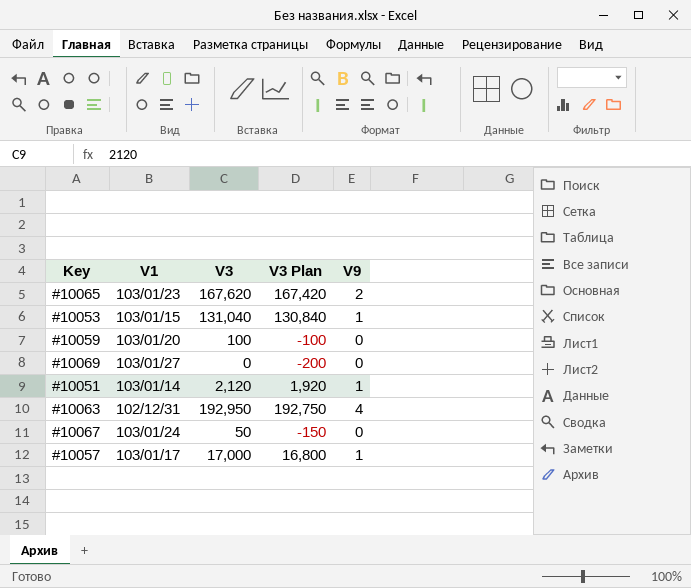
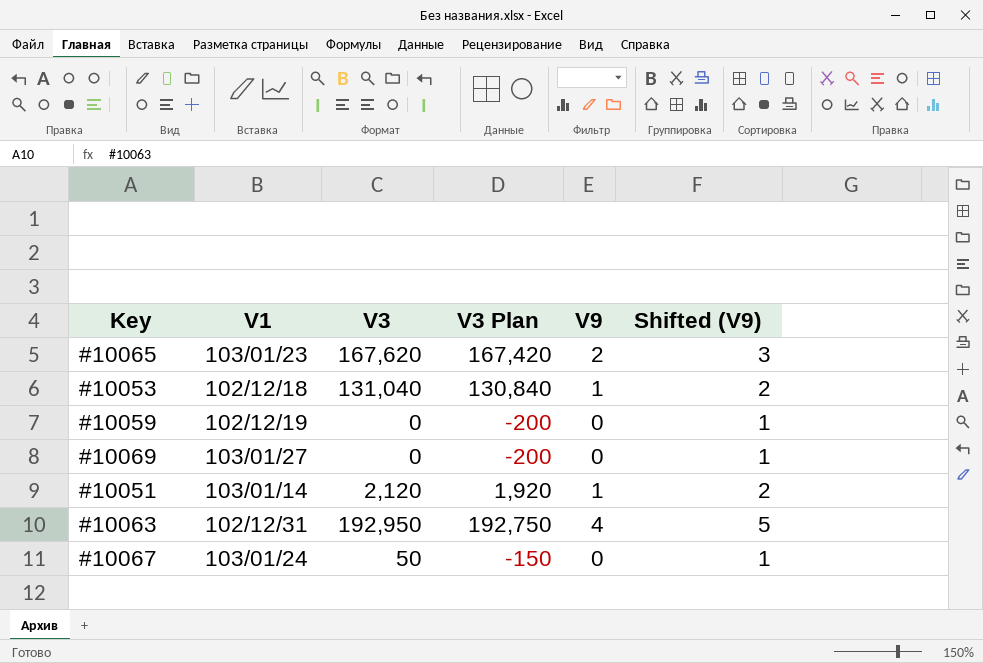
column Shifted (V9) | formula: none -> [V9] + 1
row #10057: 103/01/17 | 17,000 | 16,800 | 1 -> none
#10053 | V1: 103/01/15 -> 102/12/18
#10059 | V1: 103/01/20 -> 102/12/19
#10059 | V3: 100 -> 0
#10059 | V3 Plan: -100 -> -200

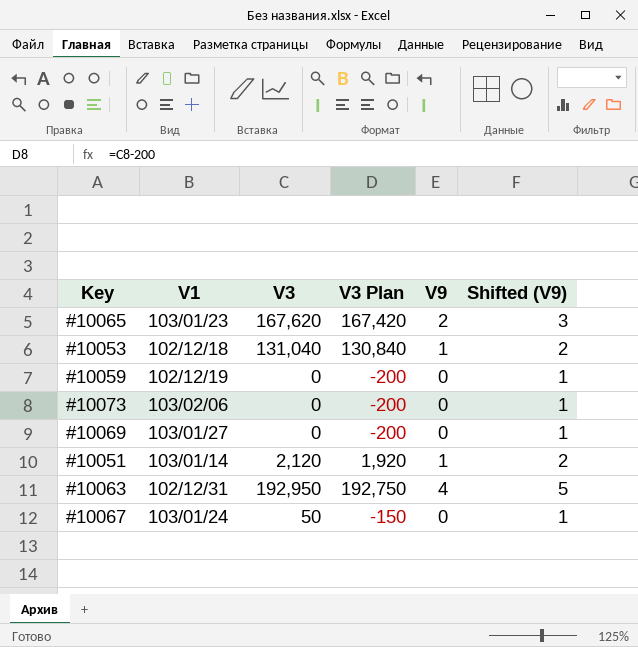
row #10073: none -> 103/02/06 | 0 | -200 | 0 | 1

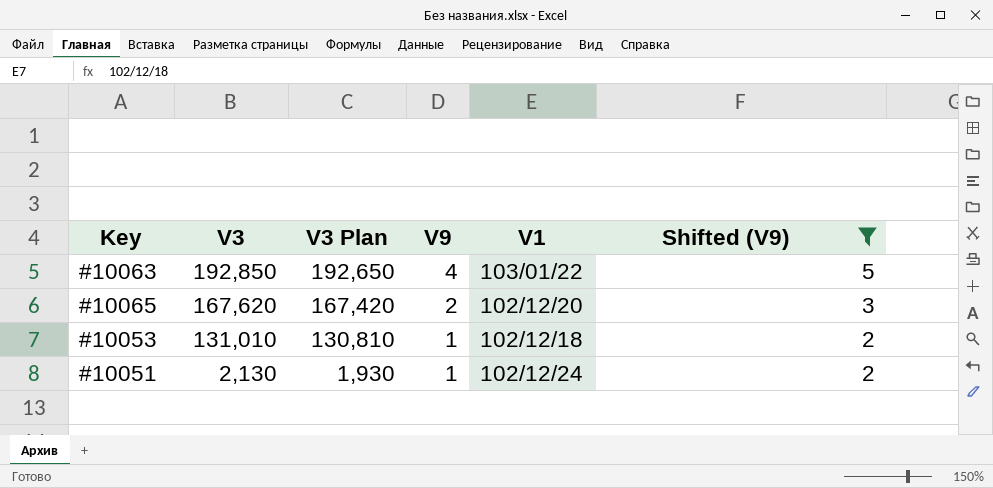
filter: none -> Shifted (V9) != 1
row order: none -> V3 descending
column V1 | position: 2 -> 5
#10063 | V3: 192,950 -> 192,850
#10063 | V3 Plan: 192,750 -> 192,650
#10063 | V1: 102/12/31 -> 103/01/22
#10065 | V1: 103/01/23 -> 102/12/20
#10053 | V3: 131,040 -> 131,010
#10053 | V3 Plan: 130,840 -> 130,810
#10051 | V3: 2,120 -> 2,130
#10051 | V3 Plan: 1,920 -> 1,930
#10051 | V1: 103/01/14 -> 102/12/24

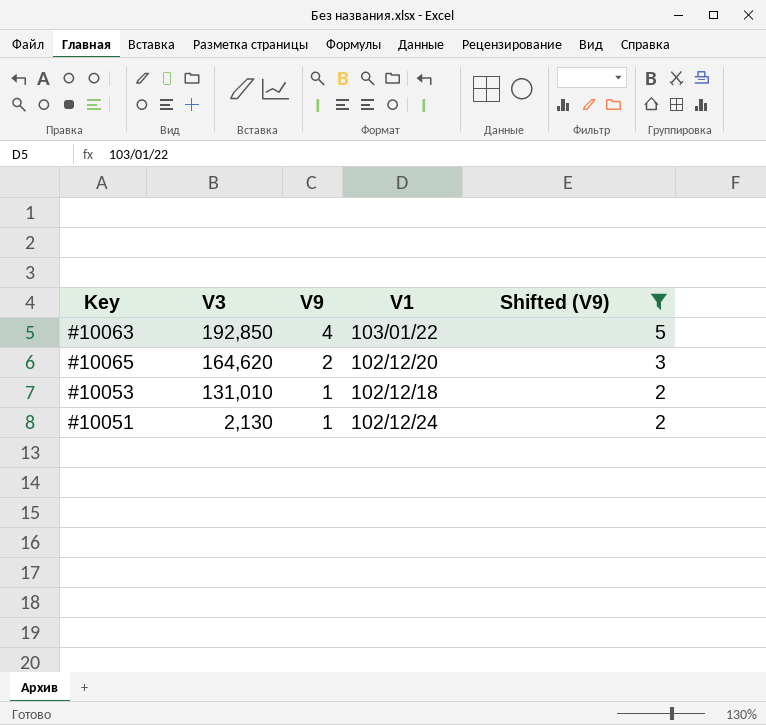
column V3 Plan | formula: [V3] - 200 -> none
#10065 | V3: 167,620 -> 164,620

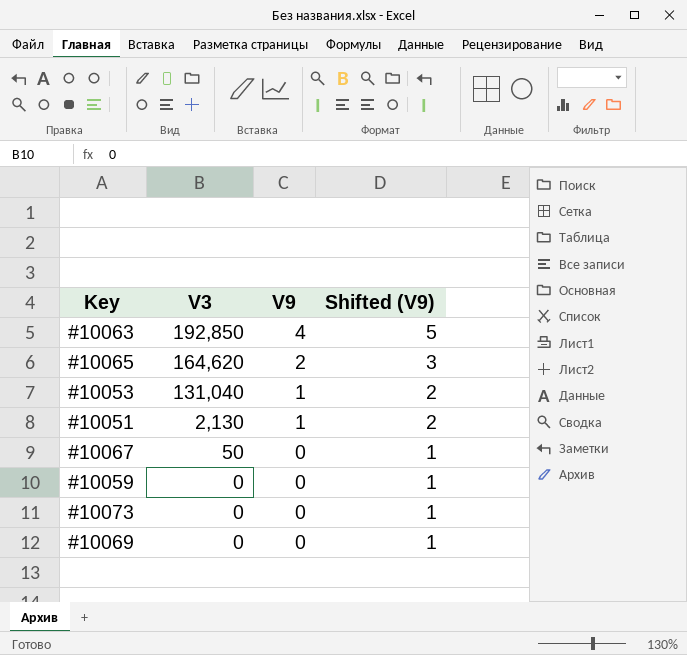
filter: Shifted (V9) != 1 -> none
column V1 | position: 4 -> none
#10053 | V3: 131,010 -> 131,040

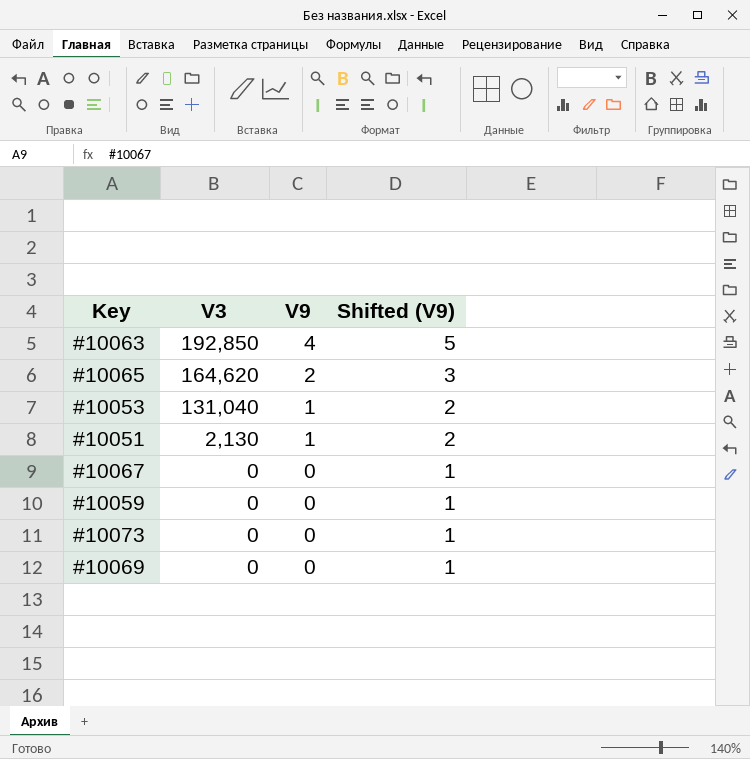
#10067 | V3: 50 -> 0

